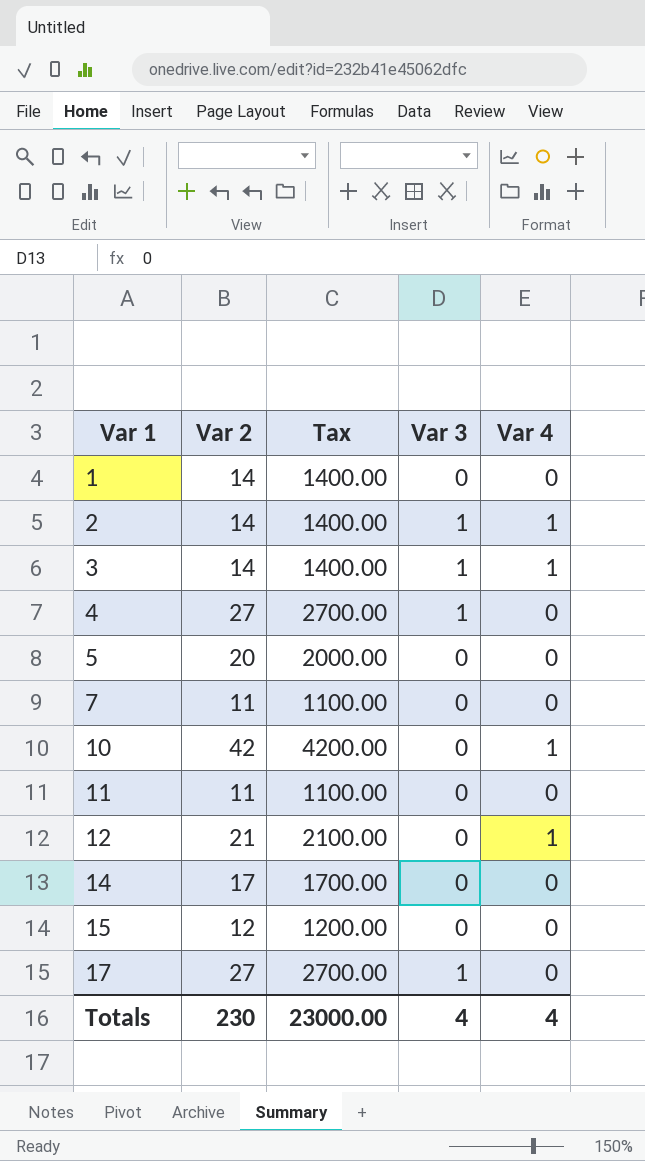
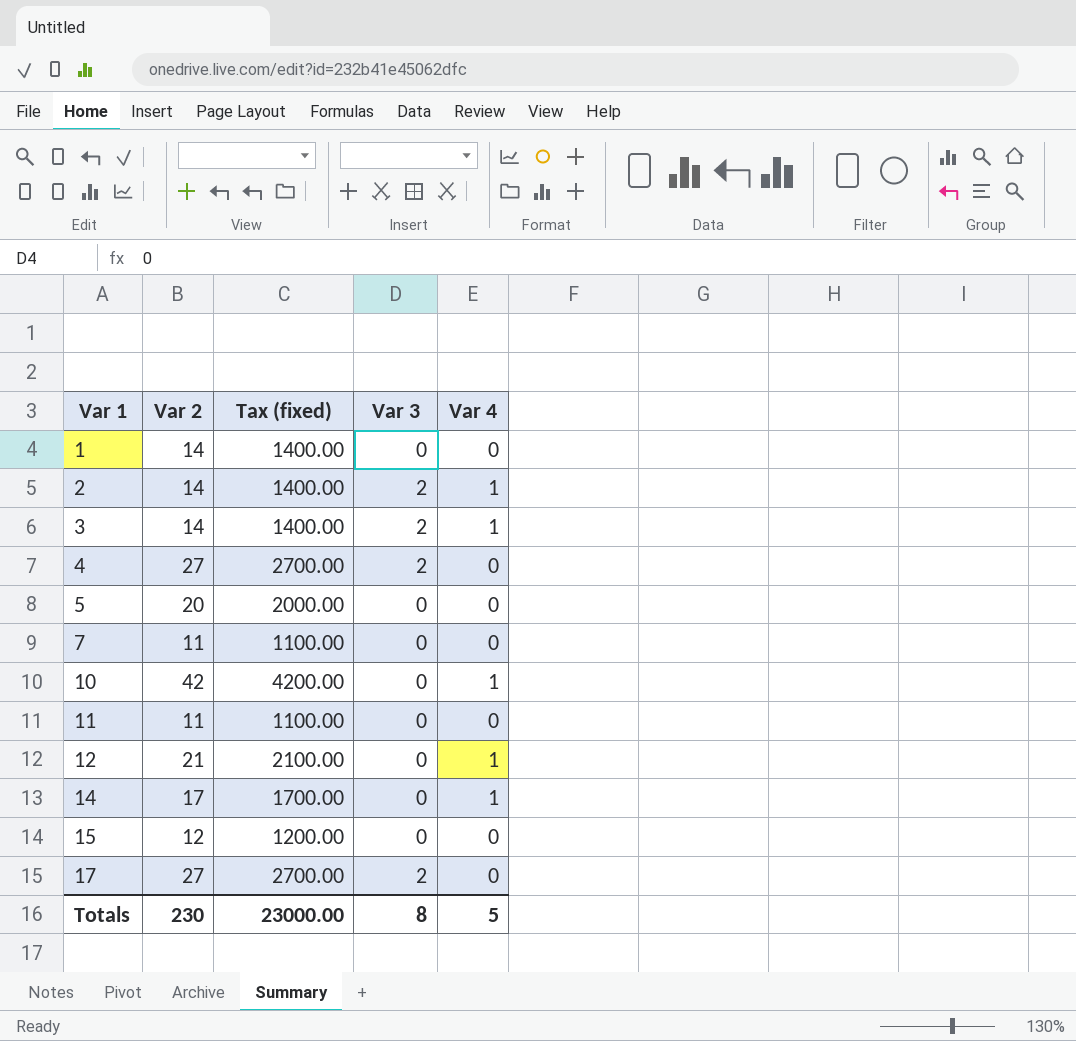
column name: Tax -> Tax (fixed)
2 | Var 3: 1 -> 2
3 | Var 3: 1 -> 2
4 | Var 3: 1 -> 2
14 | Var 4: 0 -> 1
17 | Var 3: 1 -> 2
Totals | Var 3: 4 -> 8
Totals | Var 4: 4 -> 5

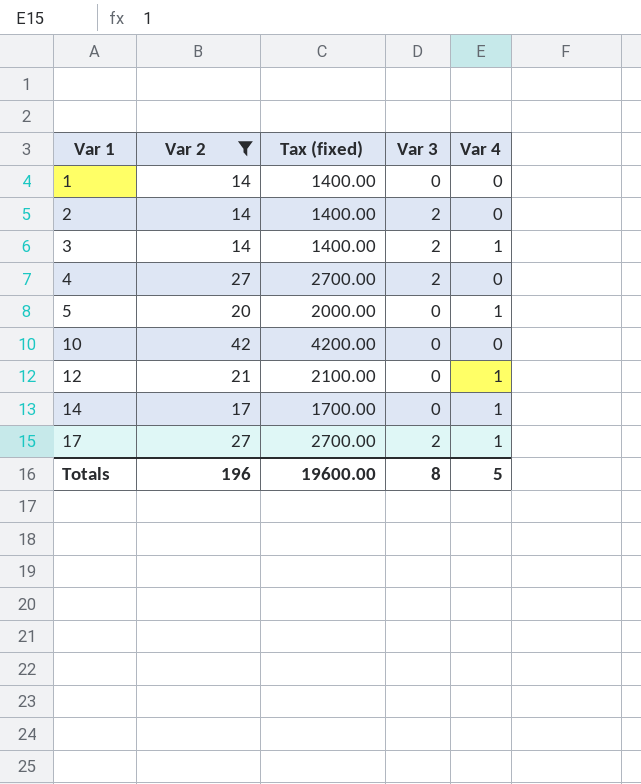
filter: none -> Var 2 >= 14
2 | Var 4: 1 -> 0
5 | Var 4: 0 -> 1
10 | Var 4: 1 -> 0
17 | Var 4: 0 -> 1
Totals | Var 2: 230 -> 196
Totals | Tax (fixed): 23000.00 -> 19600.00

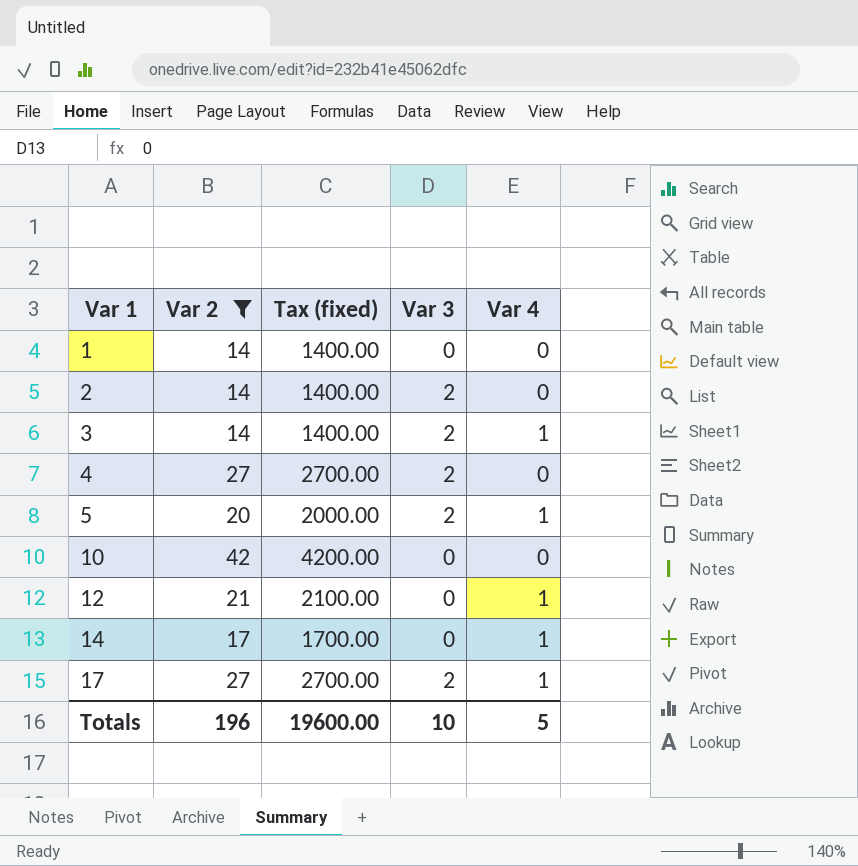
5 | Var 3: 0 -> 2
Totals | Var 3: 8 -> 10

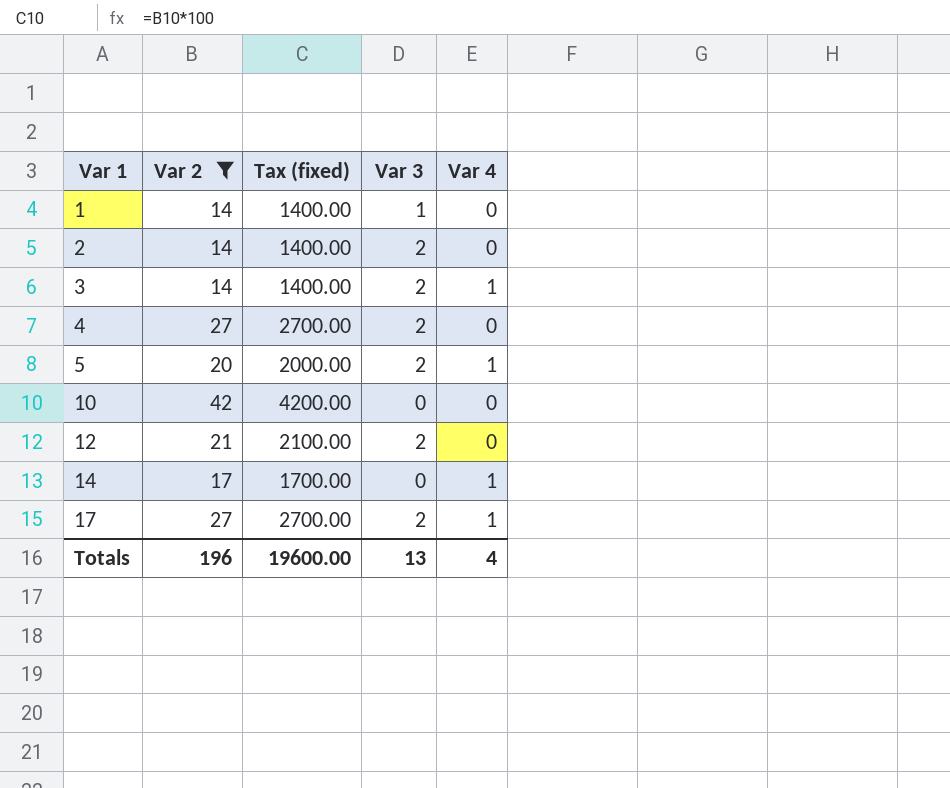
1 | Var 3: 0 -> 1
12 | Var 3: 0 -> 2
12 | Var 4: 1 -> 0
Totals | Var 3: 10 -> 13
Totals | Var 4: 5 -> 4

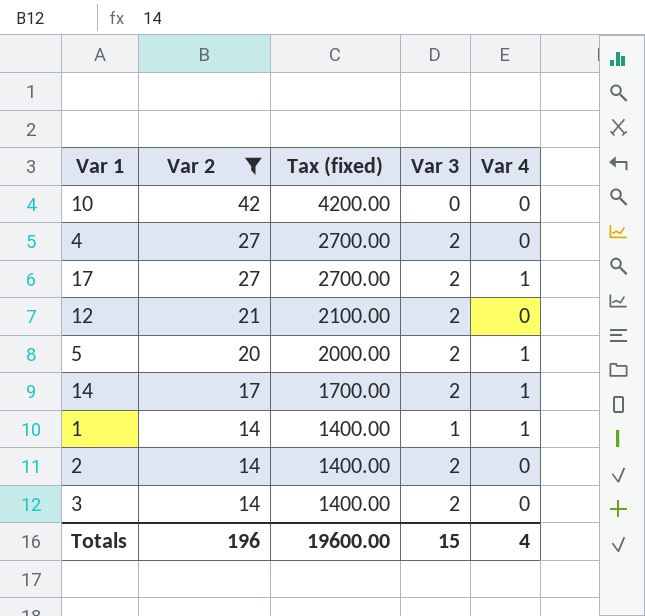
row order: Var 1 ascending -> Var 2 descending
14 | Var 3: 0 -> 2
1 | Var 4: 0 -> 1
3 | Var 4: 1 -> 0
Totals | Var 3: 13 -> 15

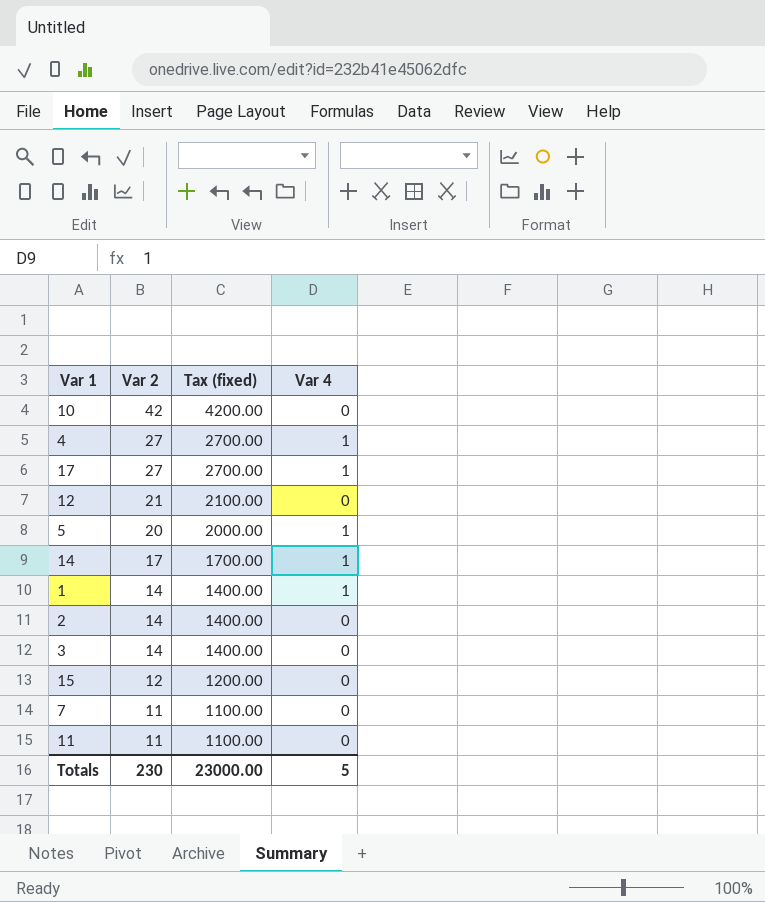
filter: Var 2 >= 14 -> none
column Var 3 | position: 4 -> none
4 | Var 4: 0 -> 1
Totals | Var 2: 196 -> 230
Totals | Tax (fixed): 19600.00 -> 23000.00
Totals | Var 4: 4 -> 5

